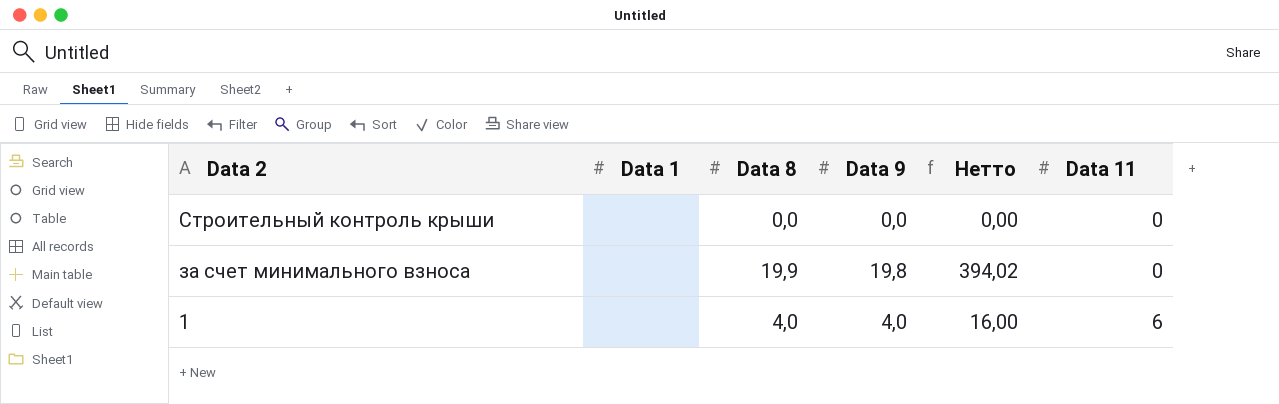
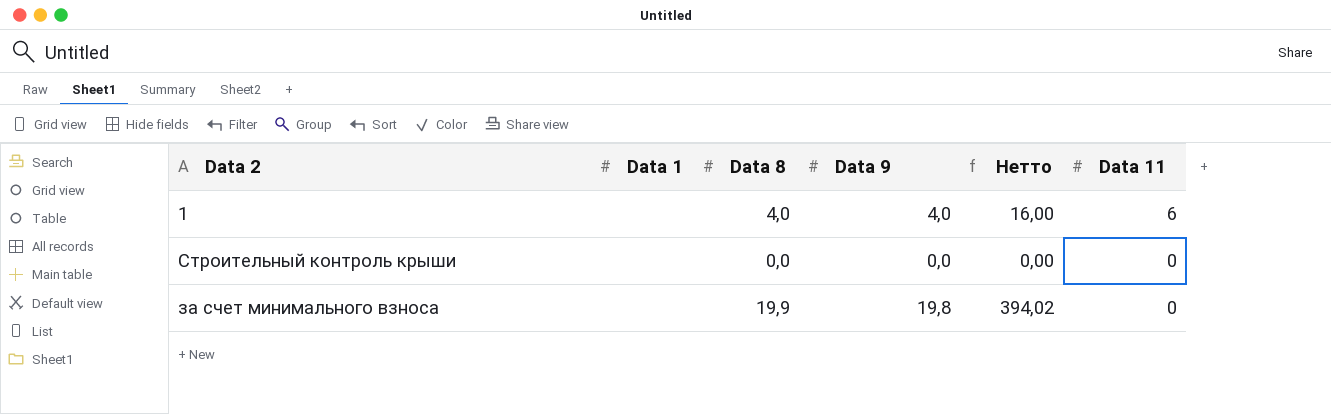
row order: Data 2 descending -> Data 11 descending

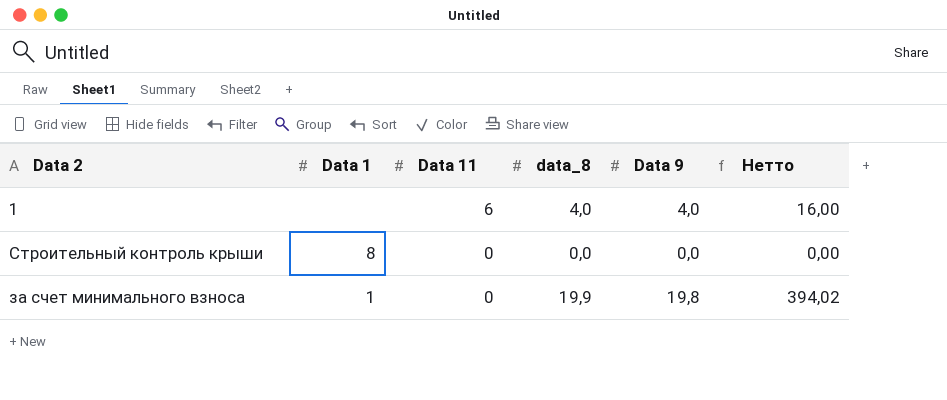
column Data 11 | position: 6 -> 3
column name: Data 8 -> data_8
Строительный контроль крыши | Data 1: none -> 8
за счет минимального взноса | Data 1: none -> 1

